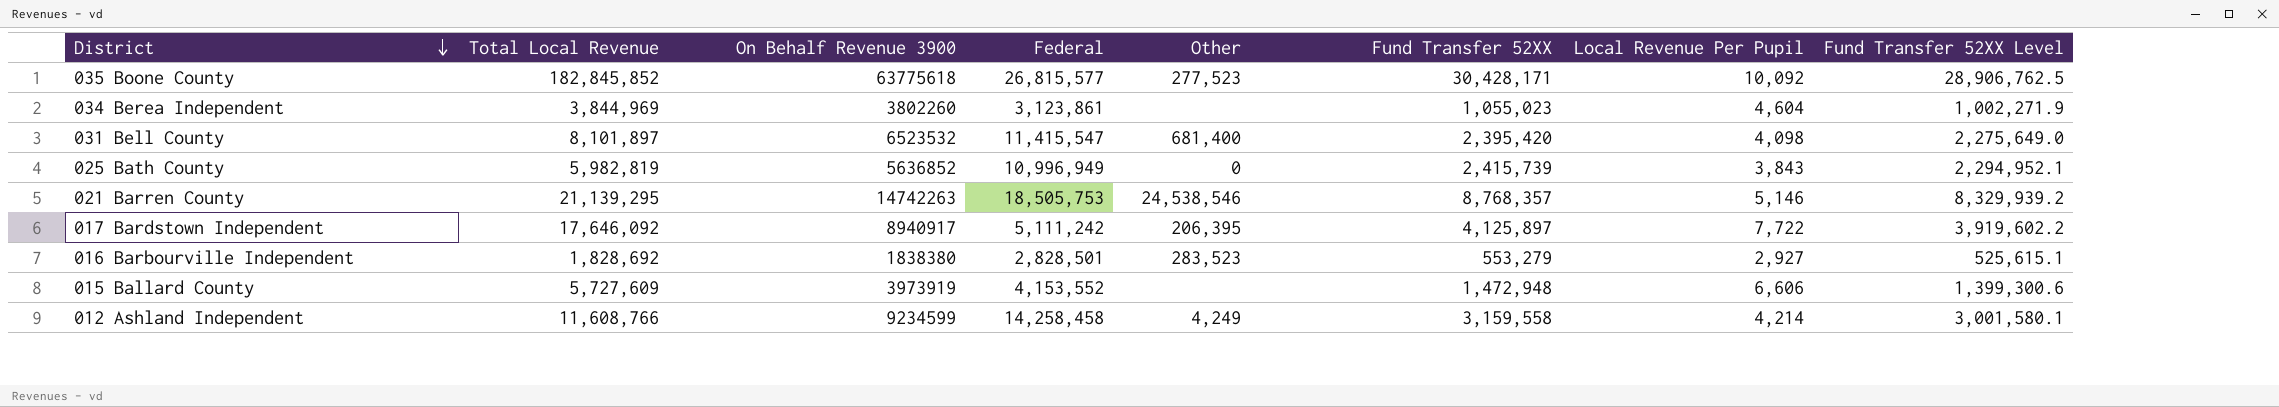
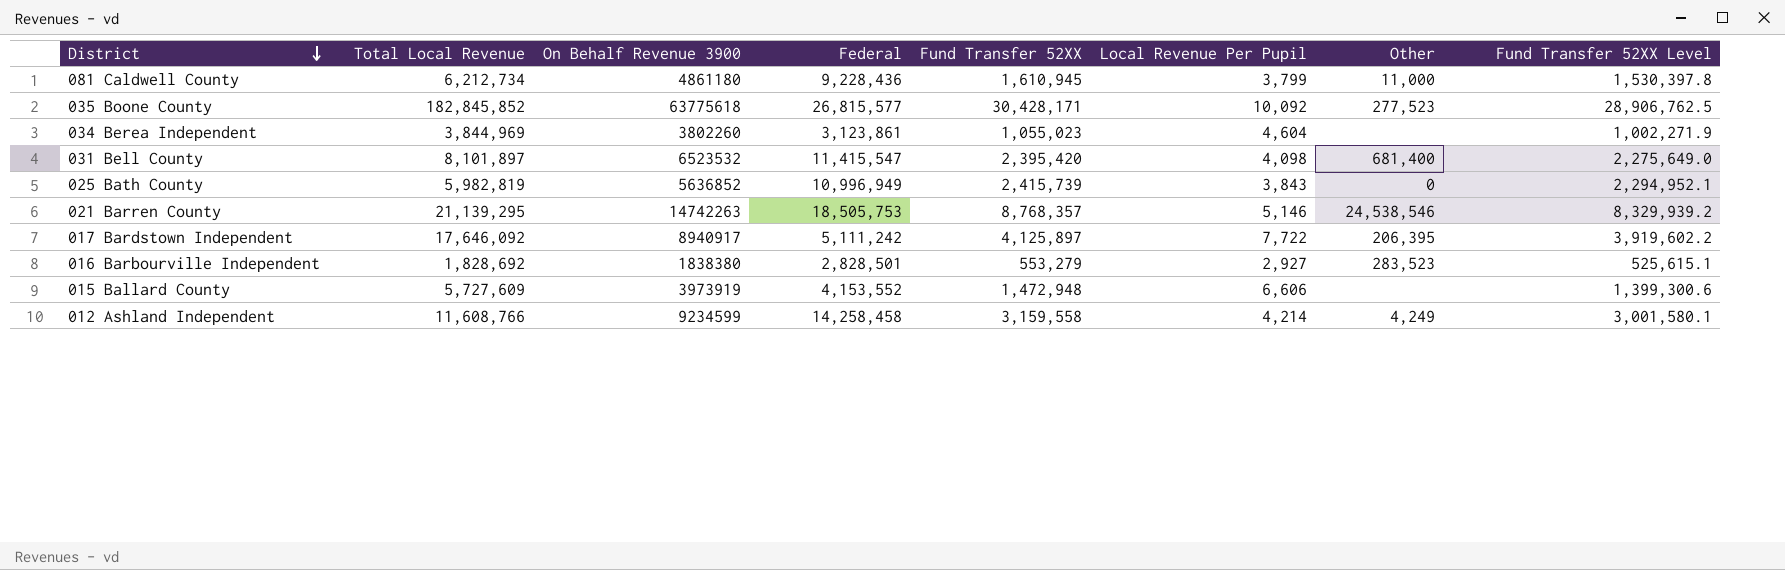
column Other | position: 5 -> 7
row 081 Caldwell County: none -> 6,212,734 | 4861180 | 9,228,436 | 1,610,945 | 3,799 | 11,000 | 1,530,397.8

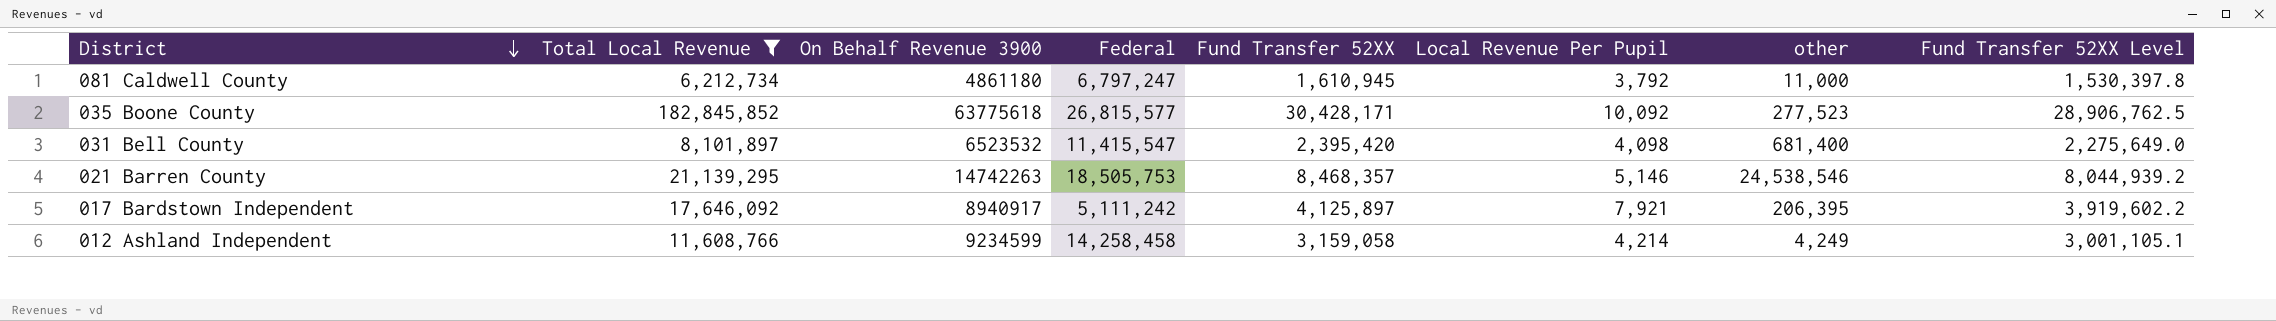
filter: none -> Total Local Revenue >= 6,212,734
column name: Other -> other
081 Caldwell County | Federal: 9,228,436 -> 6,797,247
081 Caldwell County | Local Revenue Per Pupil: 3,799 -> 3,792
021 Barren County | Fund Transfer 52XX: 8,768,357 -> 8,468,357
021 Barren County | Fund Transfer 52XX Level: 8,329,939.2 -> 8,044,939.2
017 Bardstown Independent | Local Revenue Per Pupil: 7,722 -> 7,921
012 Ashland Independent | Fund Transfer 52XX: 3,159,558 -> 3,159,058
012 Ashland Independent | Fund Transfer 52XX Level: 3,001,580.1 -> 3,001,105.1

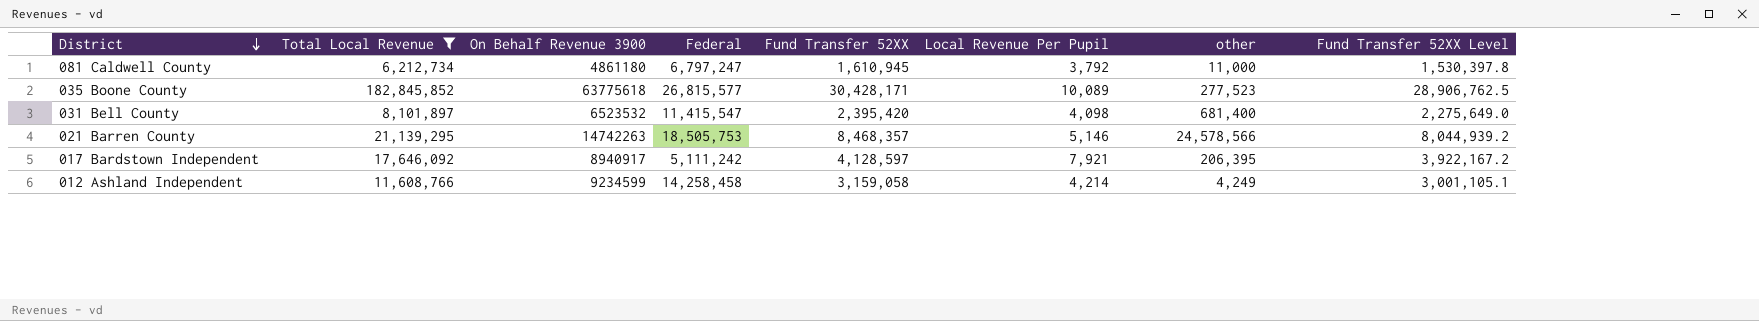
035 Boone County | Local Revenue Per Pupil: 10,092 -> 10,089
021 Barren County | other: 24,538,546 -> 24,578,566
017 Bardstown Independent | Fund Transfer 52XX: 4,125,897 -> 4,128,597
017 Bardstown Independent | Fund Transfer 52XX Level: 3,919,602.2 -> 3,922,167.2

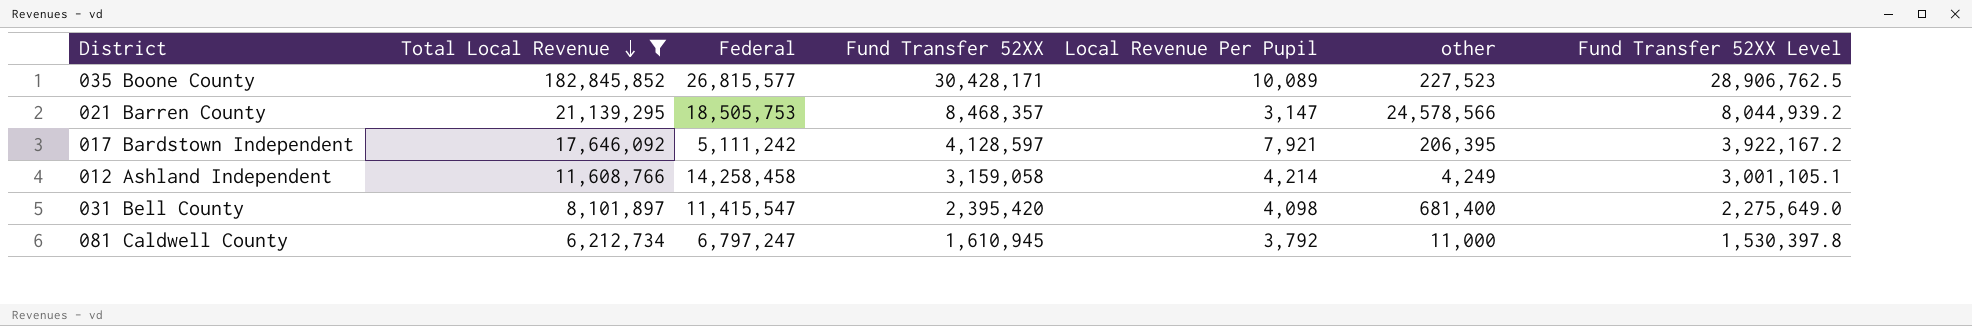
row order: District descending -> Total Local Revenue descending
column On Behalf Revenue 3900 | position: 3 -> none
035 Boone County | other: 277,523 -> 227,523
021 Barren County | Local Revenue Per Pupil: 5,146 -> 3,147

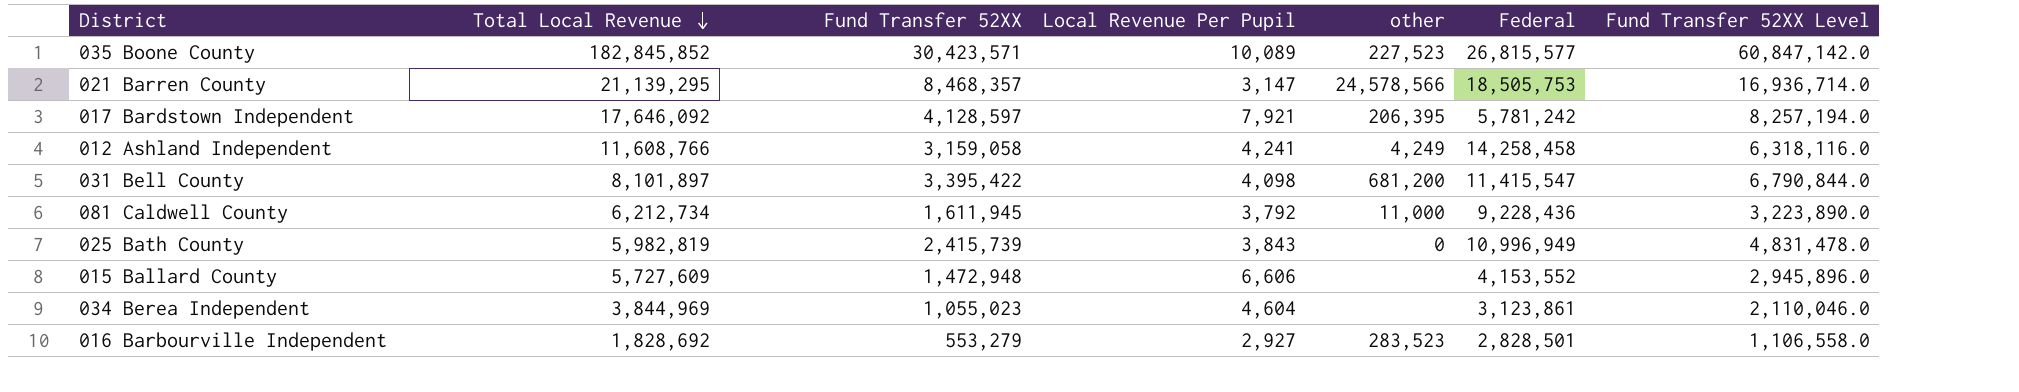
filter: Total Local Revenue >= 6,212,734 -> none
column Federal | position: 3 -> 6
column Fund Transfer 52XX Level | formula: [Fund Transfer 52XX] * 0.95 -> [Fund Transfer 52XX] * 2
035 Boone County | Fund Transfer 52XX: 30,428,171 -> 30,423,571
017 Bardstown Independent | Federal: 5,111,242 -> 5,781,242
012 Ashland Independent | Local Revenue Per Pupil: 4,214 -> 4,241
031 Bell County | Fund Transfer 52XX: 2,395,420 -> 3,395,422
031 Bell County | other: 681,400 -> 681,200
081 Caldwell County | Fund Transfer 52XX: 1,610,945 -> 1,611,945
081 Caldwell County | Federal: 6,797,247 -> 9,228,436

